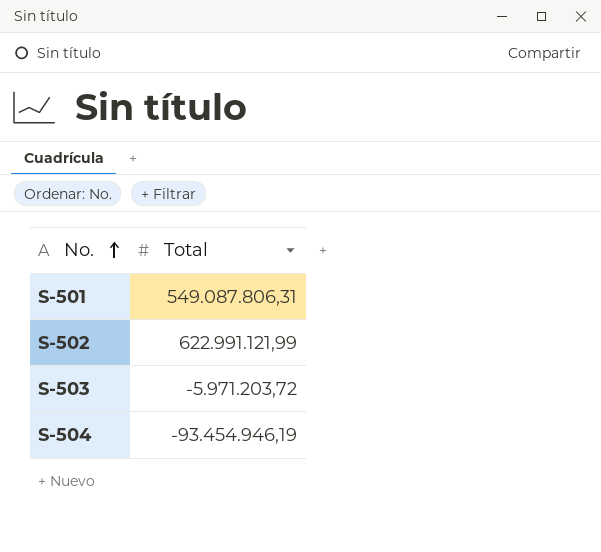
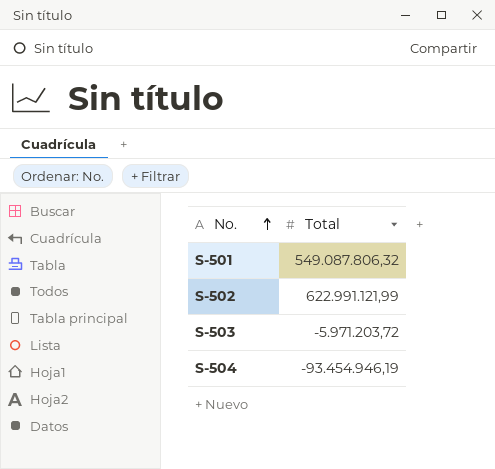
S-501 | Total: 549.087.806,31 -> 549.087.806,32

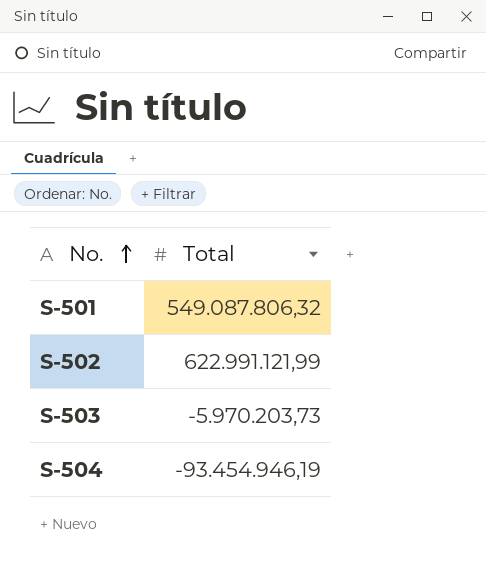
S-503 | Total: -5.971.203,72 -> -5.970.203,73

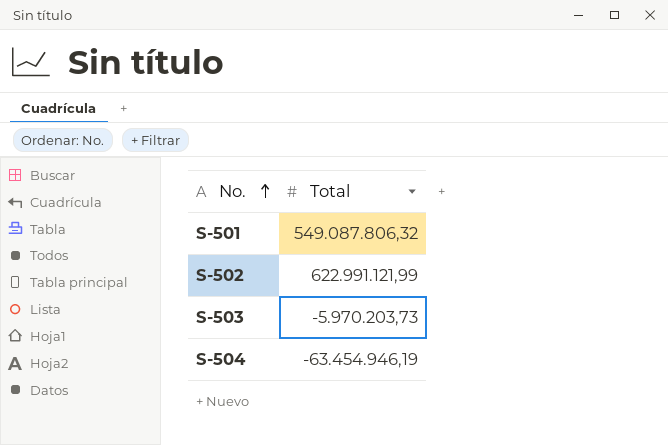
S-504 | Total: -93.454.946,19 -> -63.454.946,19

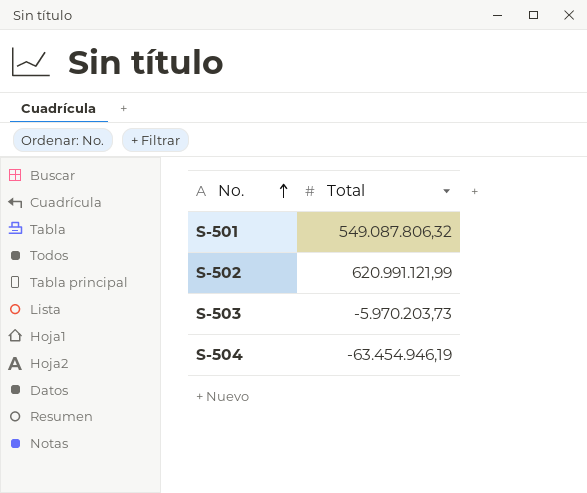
S-502 | Total: 622.991.121,99 -> 620.991.121,99

